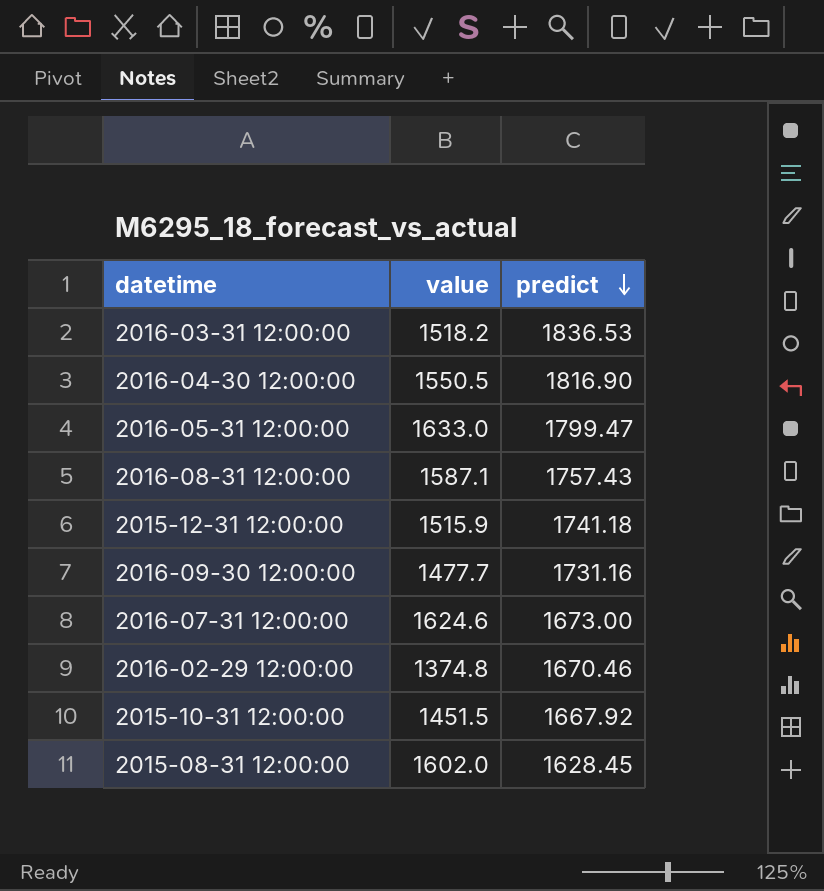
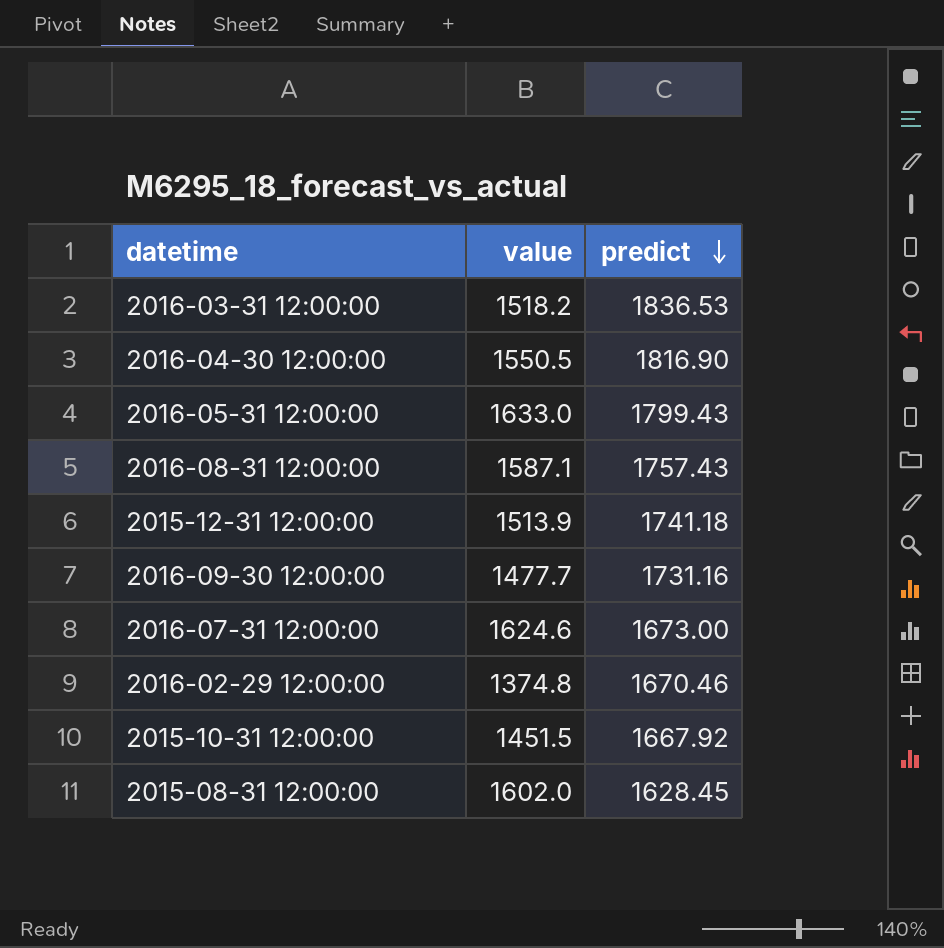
2016-05-31 12:00:00 | predict: 1799.47 -> 1799.43
2015-12-31 12:00:00 | value: 1515.9 -> 1513.9

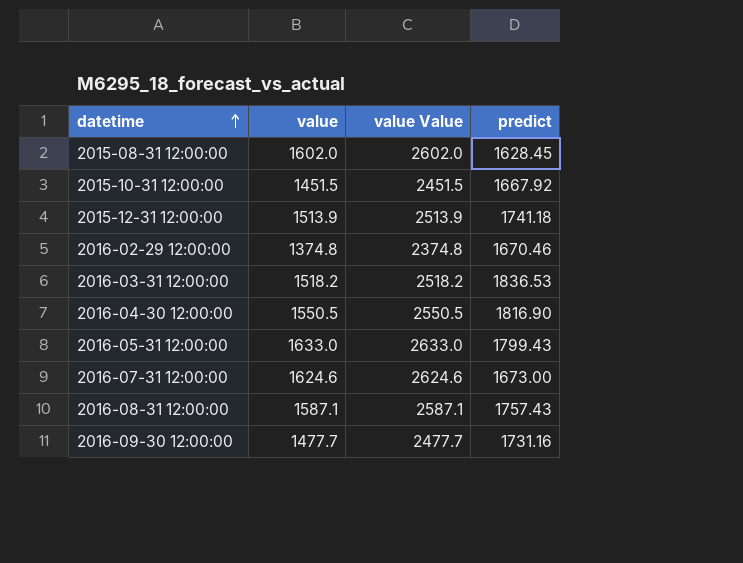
row order: predict descending -> datetime ascending
column value Value | formula: none -> [value] + 1000

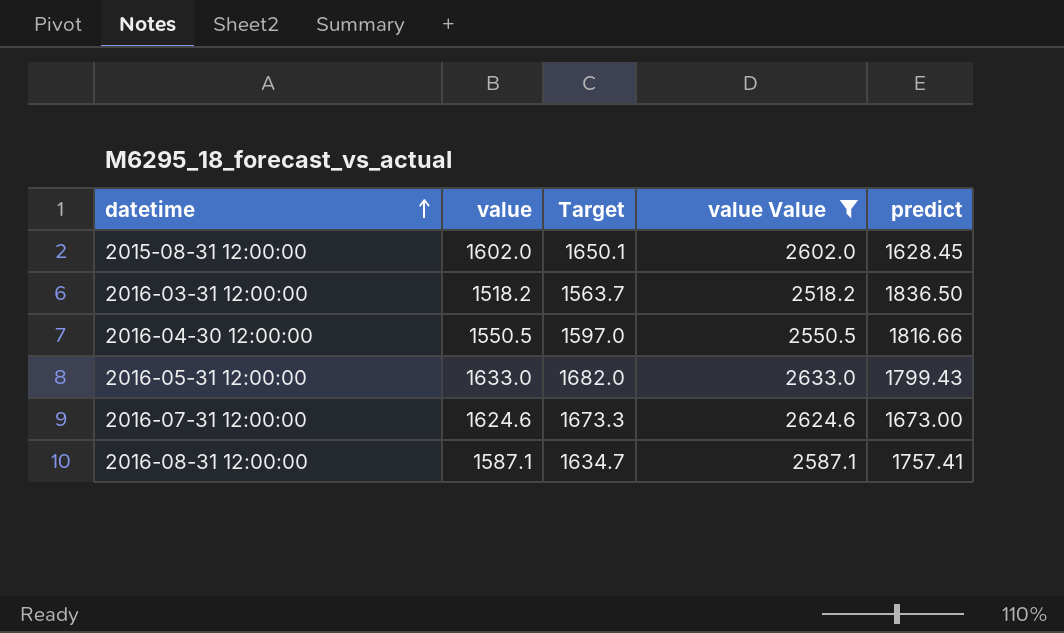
filter: none -> value Value >= 2518.2
column Target | formula: none -> [value] * 1.03
2016-03-31 12:00:00 | predict: 1836.53 -> 1836.50
2016-04-30 12:00:00 | predict: 1816.90 -> 1816.66
2016-08-31 12:00:00 | predict: 1757.43 -> 1757.41

